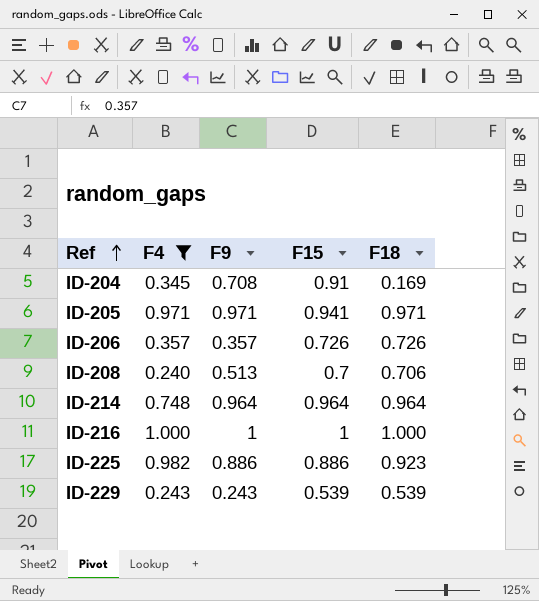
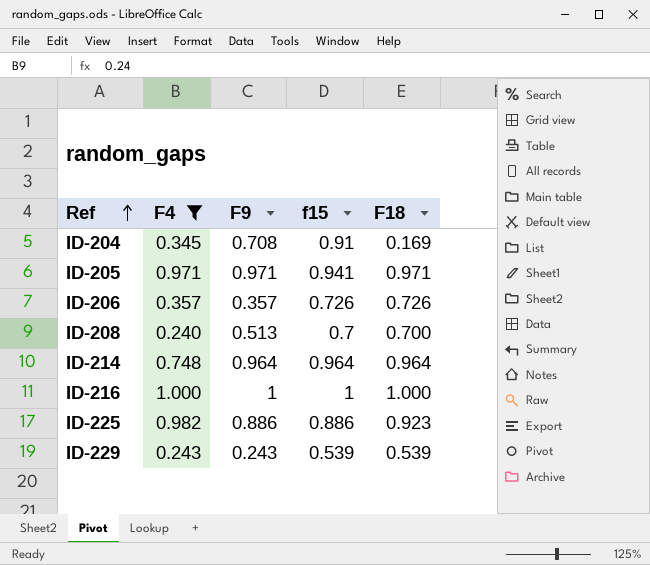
column name: F15 -> f15
ID-208 | F18: 0.706 -> 0.700

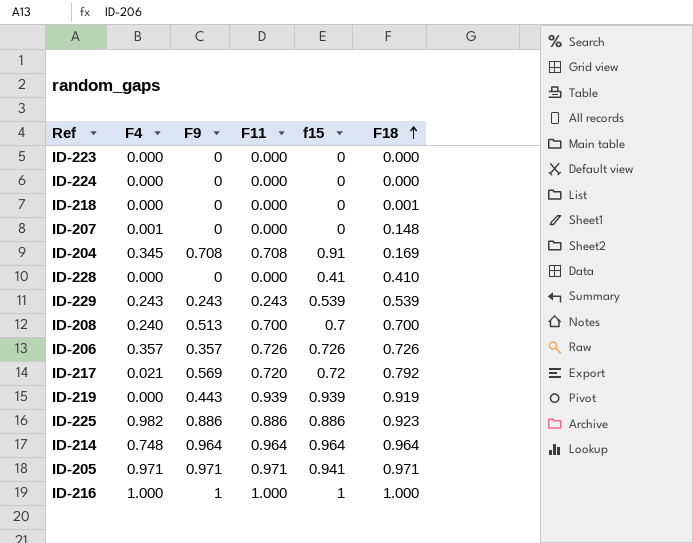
filter: F4 >= 0.240 -> none
row order: Ref ascending -> F18 ascending
column F11 | position: none -> 4

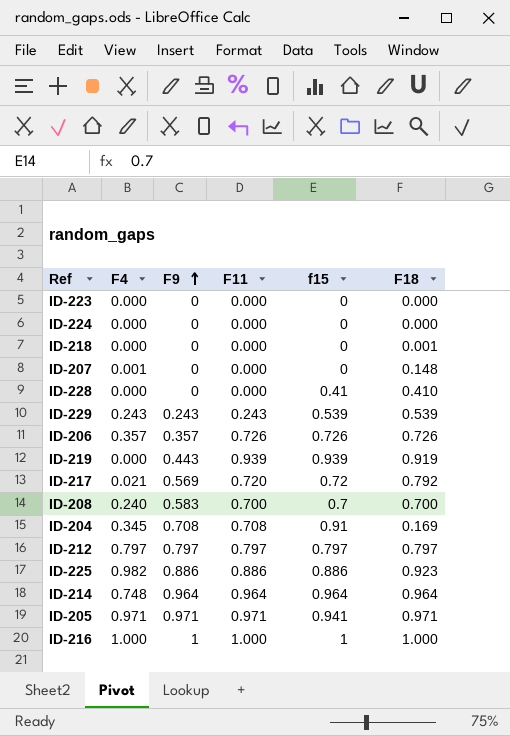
row order: F18 ascending -> F9 ascending
ID-208 | F9: 0.513 -> 0.583
row ID-212: none -> 0.797 | 0.797 | 0.797 | 0.797 | 0.797

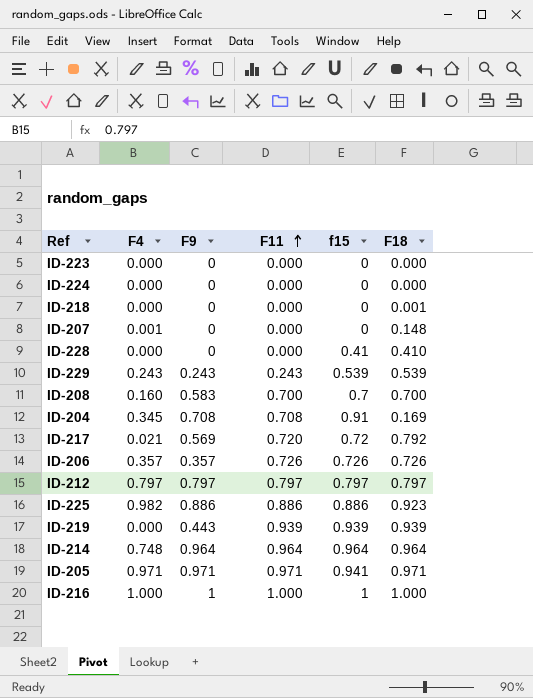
row order: F9 ascending -> F11 ascending
ID-208 | F4: 0.240 -> 0.160
ID-219 | F18: 0.919 -> 0.939

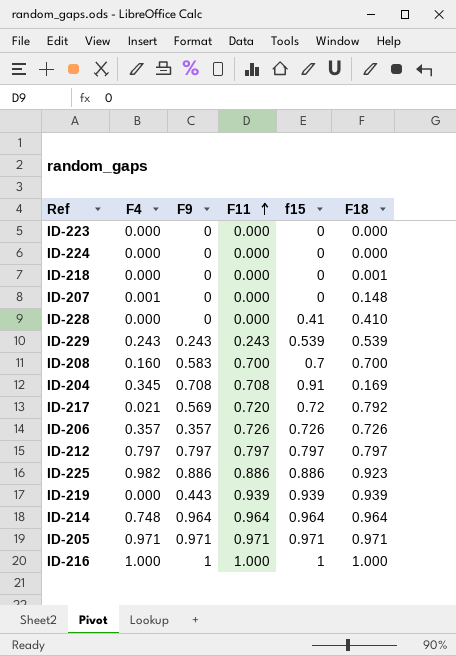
ID-205 | f15: 0.941 -> 0.971

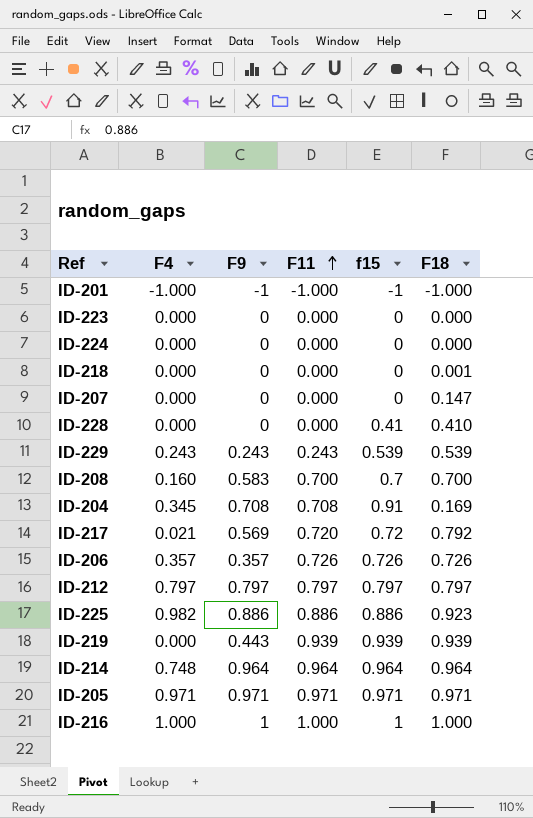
row ID-201: none -> -1.000 | -1 | -1.000 | -1 | -1.000
ID-207 | F4: 0.001 -> 0.000
ID-207 | F18: 0.148 -> 0.147

